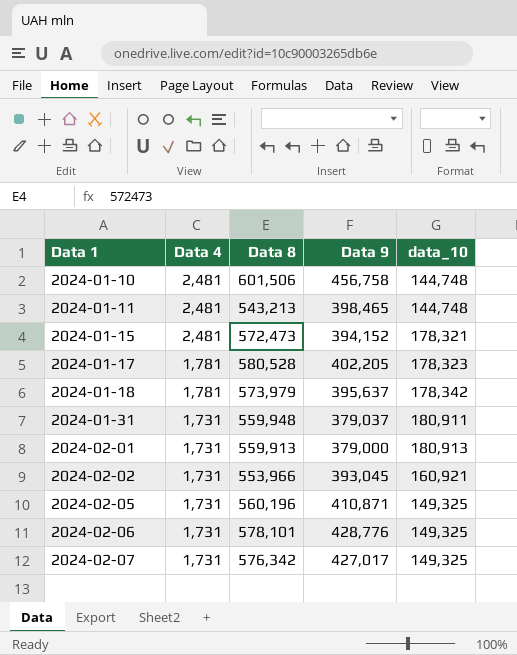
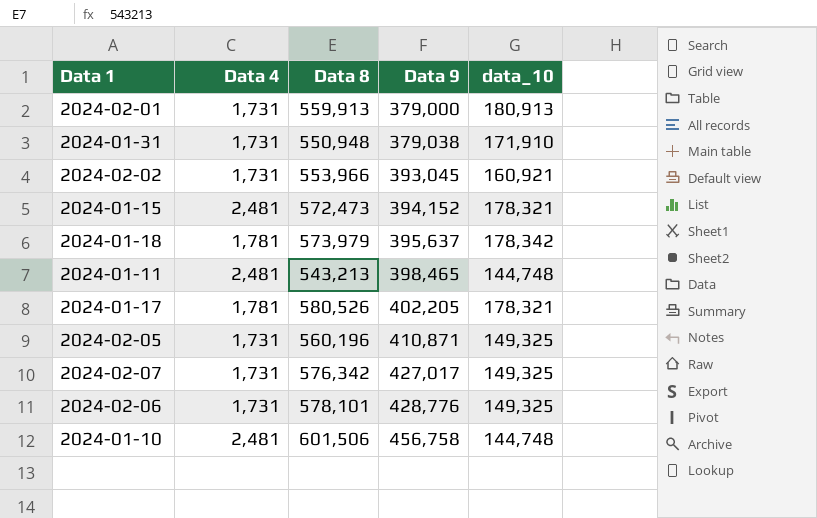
row order: Data 1 ascending -> Data 9 ascending
2024-01-31 | Data 8: 559,948 -> 550,948
2024-01-31 | Data 9: 379,037 -> 379,038
2024-01-31 | data_10: 180,911 -> 171,910
2024-01-17 | Data 8: 580,528 -> 580,526
2024-01-17 | data_10: 178,323 -> 178,321

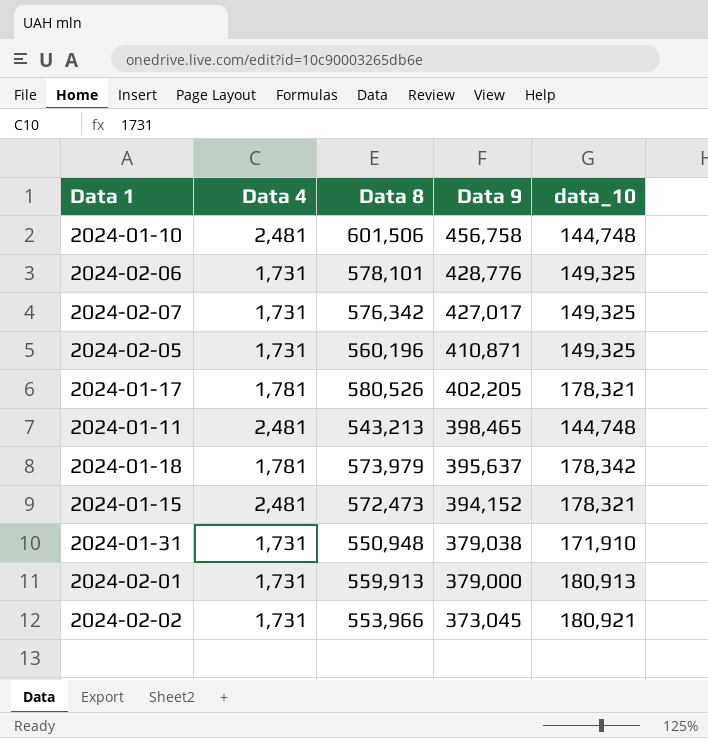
row order: Data 9 ascending -> Data 9 descending
2024-02-02 | Data 9: 393,045 -> 373,045
2024-02-02 | data_10: 160,921 -> 180,921

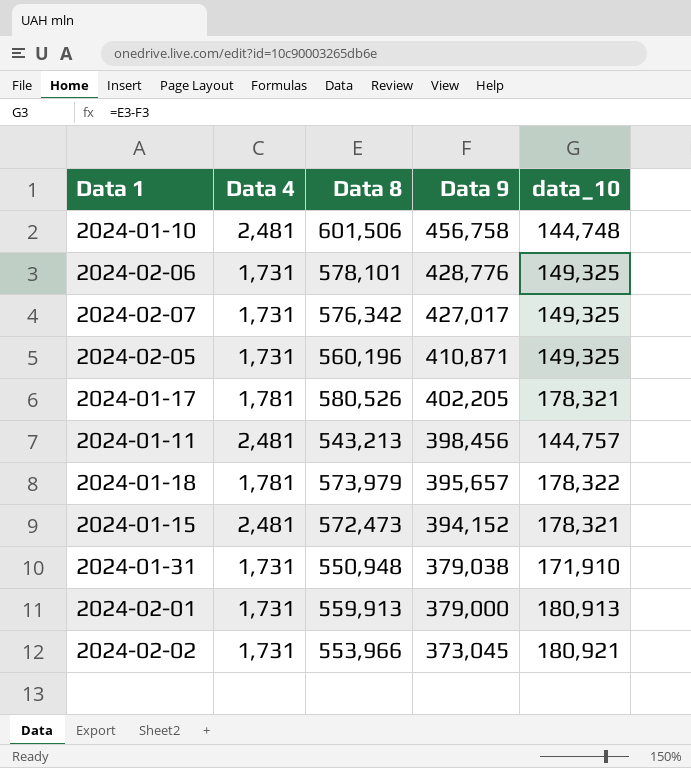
2024-01-11 | Data 9: 398,465 -> 398,456
2024-01-11 | data_10: 144,748 -> 144,757
2024-01-18 | Data 9: 395,637 -> 395,657
2024-01-18 | data_10: 178,342 -> 178,322

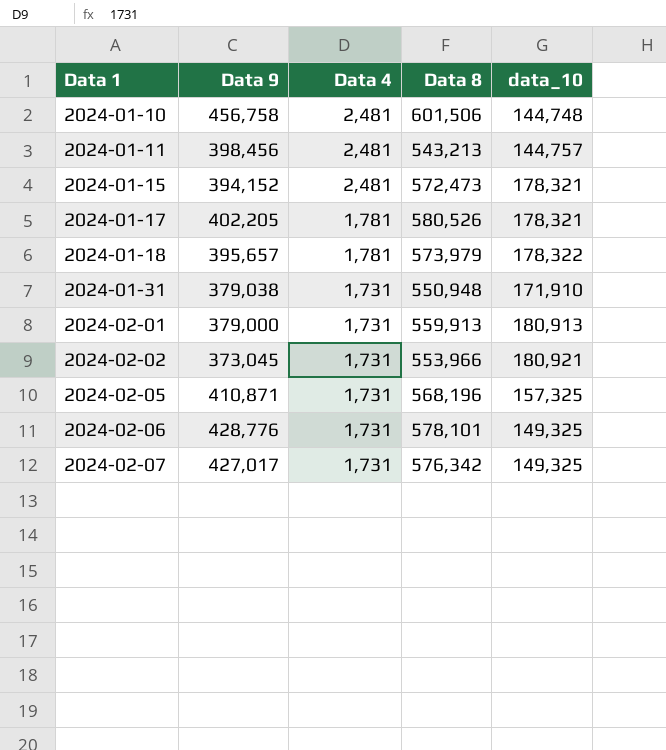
row order: Data 9 descending -> Data 1 ascending
column Data 9 | position: 4 -> 2
2024-02-05 | Data 8: 560,196 -> 568,196
2024-02-05 | data_10: 149,325 -> 157,325

